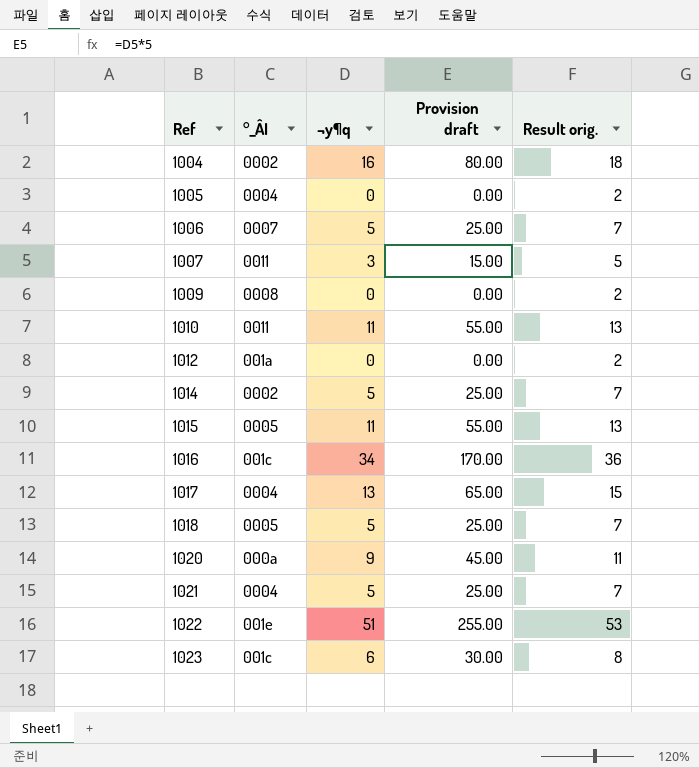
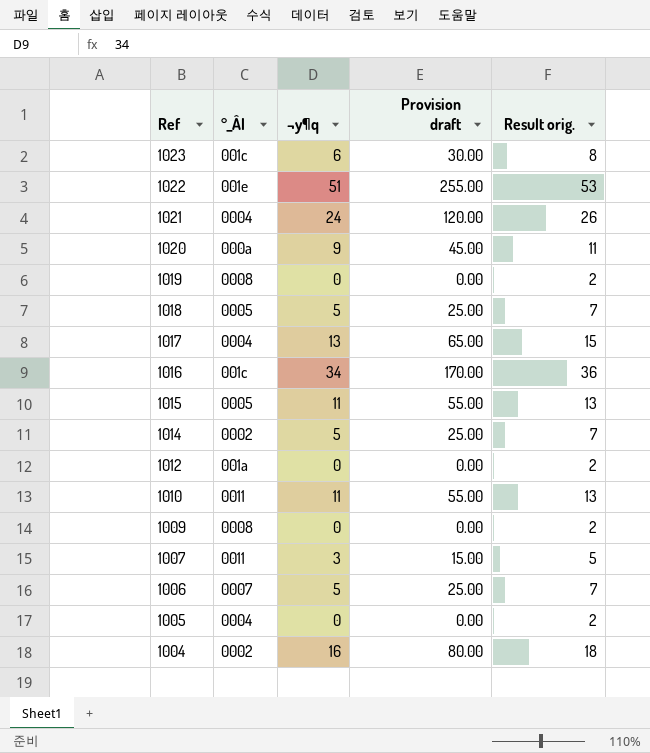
row order: Ref ascending -> Ref descending
1021 | ¬y¶q: 5 -> 24
1021 | Provision draft: 25.00 -> 120.00
1021 | Result orig.: 7 -> 26
row 1019: none -> 0008 | 0 | 0.00 | 2

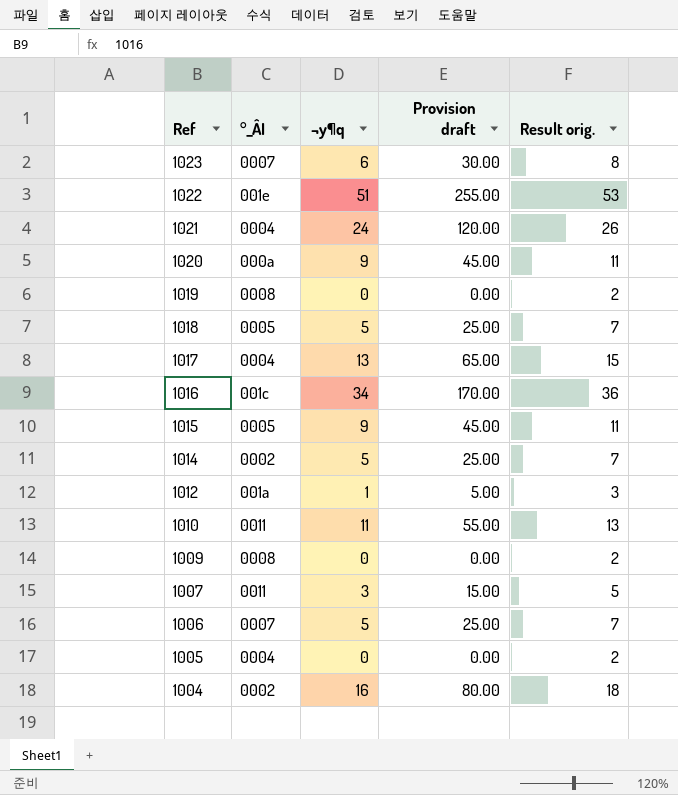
1023 | °_ÂI: 001c -> 0007
1015 | ¬y¶q: 11 -> 9
1015 | Provision draft: 55.00 -> 45.00
1015 | Result orig.: 13 -> 11
1012 | ¬y¶q: 0 -> 1
1012 | Provision draft: 0.00 -> 5.00
1012 | Result orig.: 2 -> 3

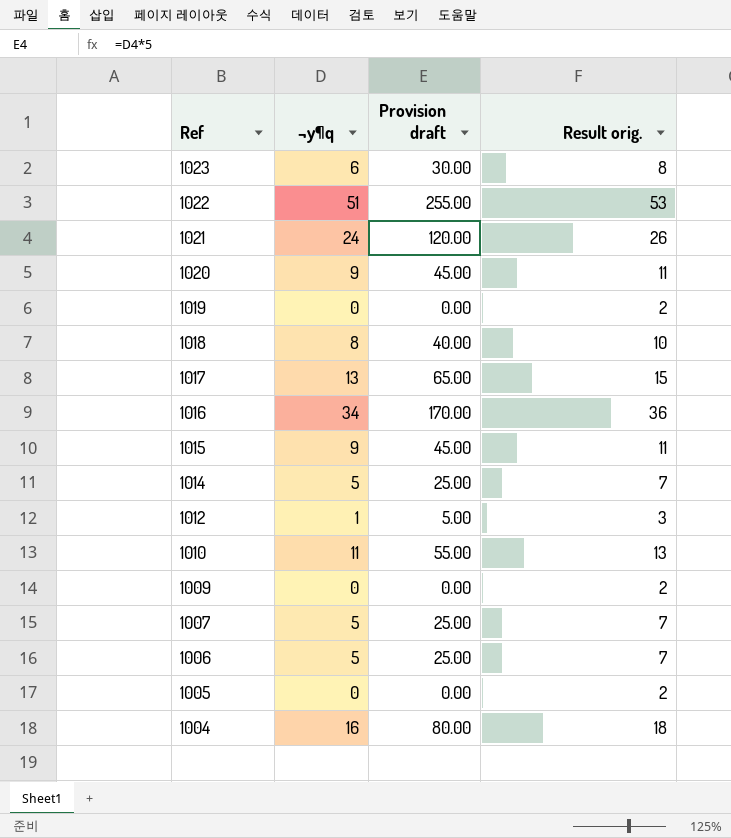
column °_ÂI | position: 2 -> none
1018 | ¬y¶q: 5 -> 8
1018 | Provision draft: 25.00 -> 40.00
1018 | Result orig.: 7 -> 10
1007 | ¬y¶q: 3 -> 5
1007 | Provision draft: 15.00 -> 25.00
1007 | Result orig.: 5 -> 7

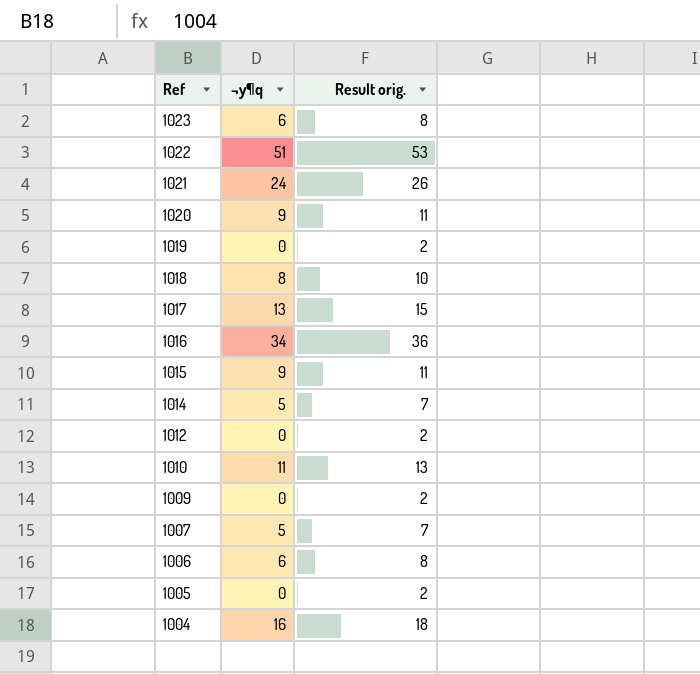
column Provision draft | formula: [¬y¶q] * 5 -> none
1012 | ¬y¶q: 1 -> 0
1012 | Result orig.: 3 -> 2
1006 | ¬y¶q: 5 -> 6
1006 | Result orig.: 7 -> 8

